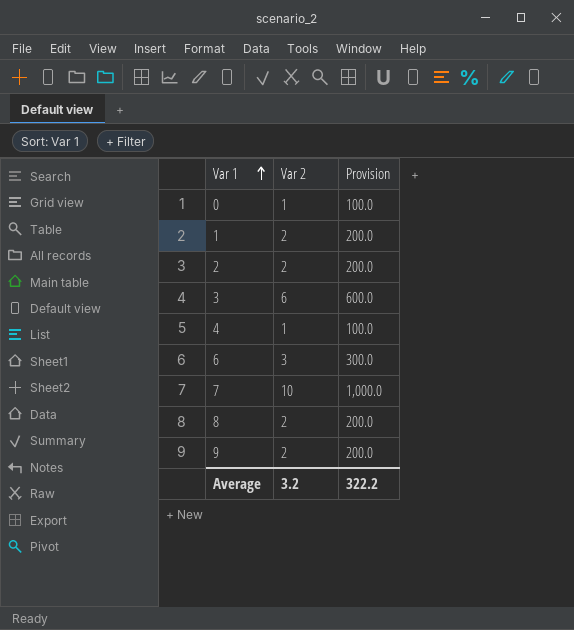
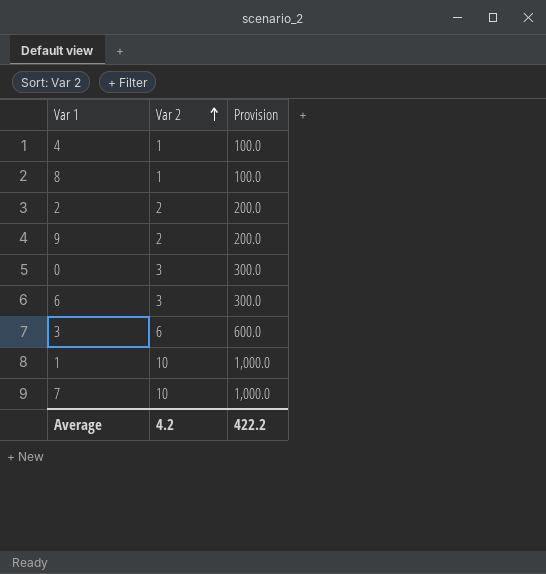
row order: Var 1 ascending -> Var 2 ascending
8 | Var 2: 2 -> 1
8 | Provision: 200.0 -> 100.0
0 | Var 2: 1 -> 3
0 | Provision: 100.0 -> 300.0
1 | Var 2: 2 -> 10
1 | Provision: 200.0 -> 1,000.0
Average | Var 2: 3.2 -> 4.2
Average | Provision: 322.2 -> 422.2

